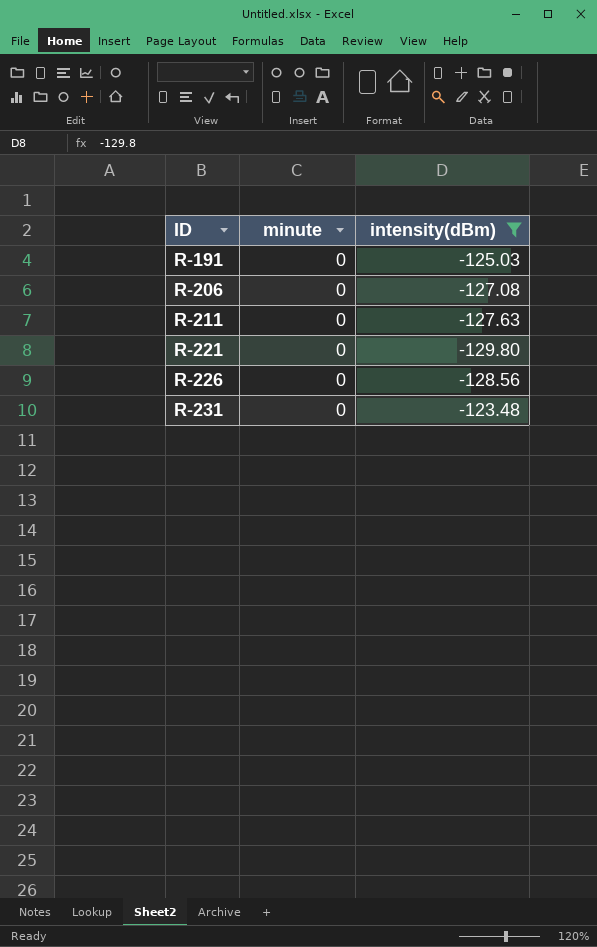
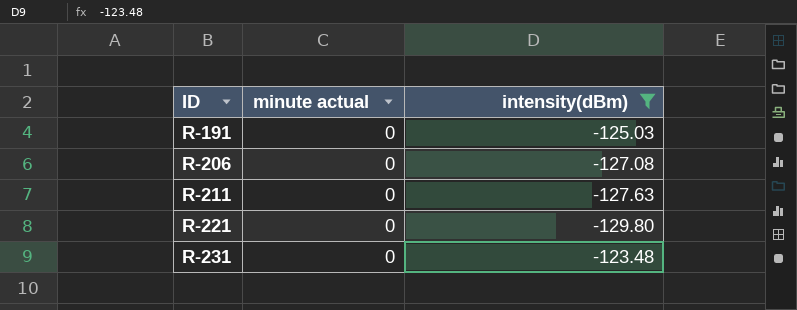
column name: minute -> minute actual
row R-226: 0 | -128.56 -> none

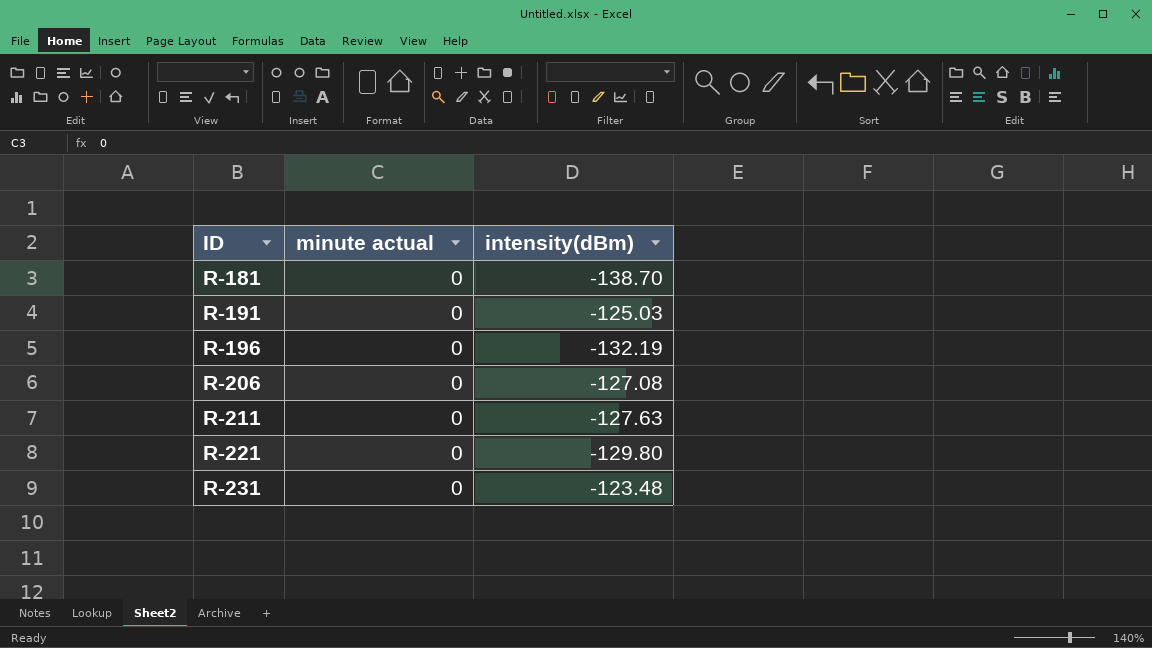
filter: intensity(dBm) >= -129.80 -> none

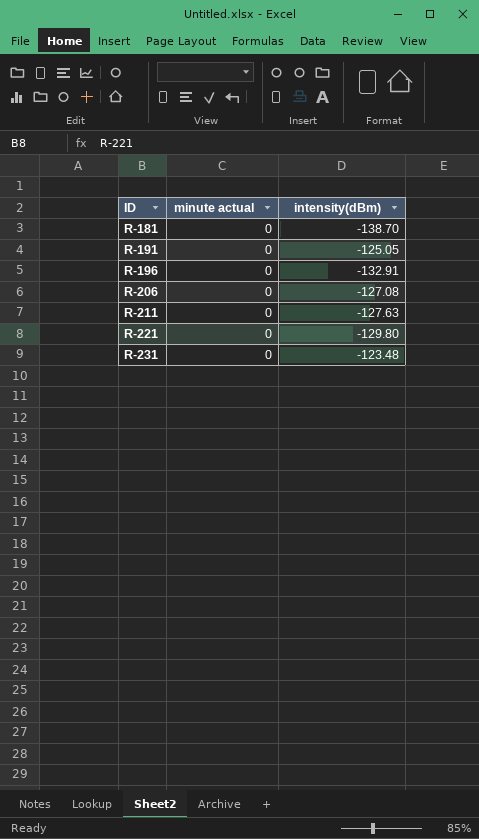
R-191 | intensity(dBm): -125.03 -> -125.05
R-196 | intensity(dBm): -132.19 -> -132.91

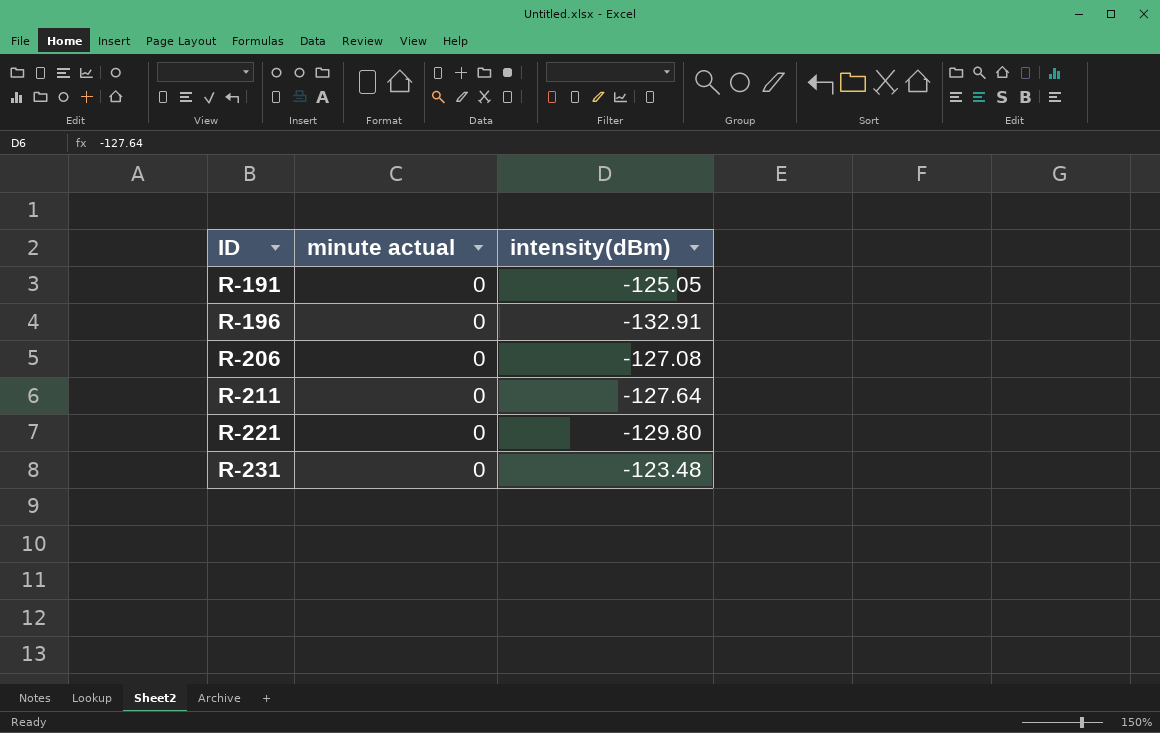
row R-181: 0 | -138.70 -> none
R-211 | intensity(dBm): -127.63 -> -127.64

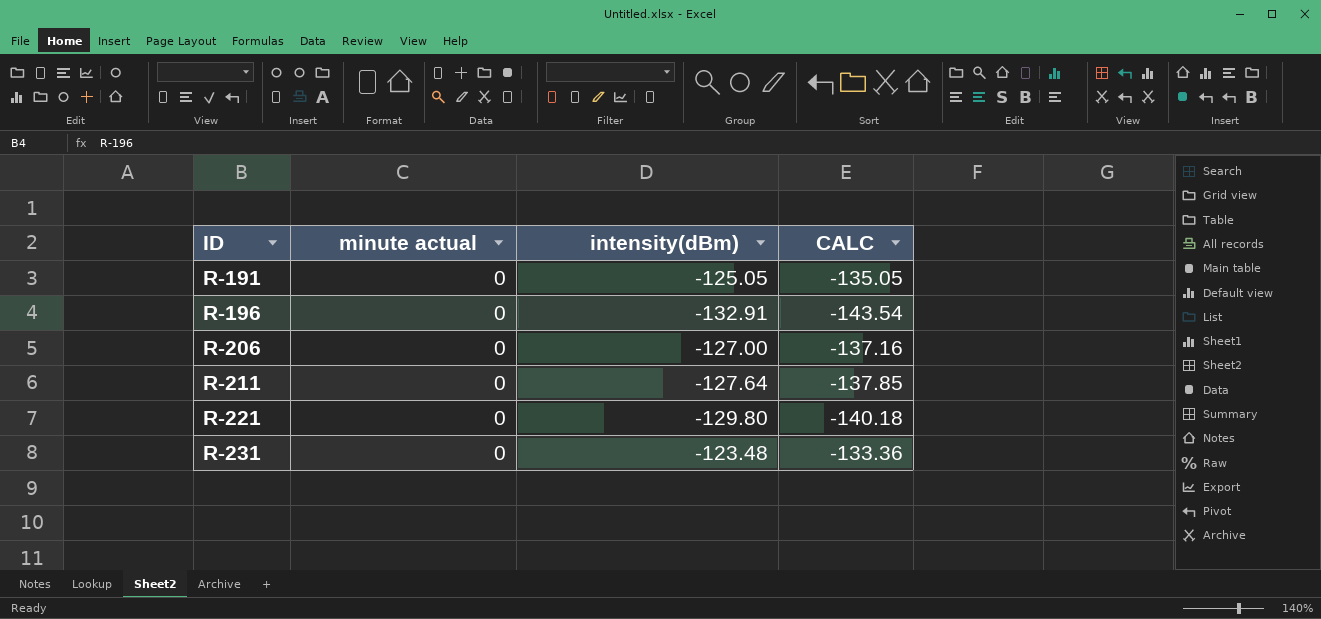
column CALC | formula: none -> [intensity(dBm)] * 1.08
R-206 | intensity(dBm): -127.08 -> -127.00

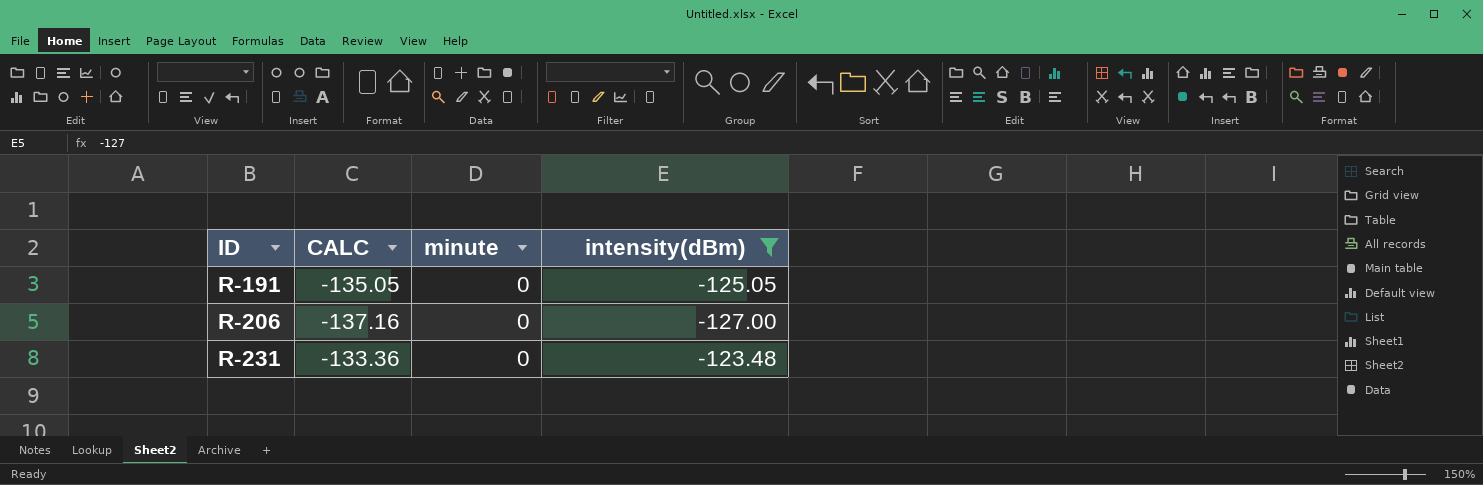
filter: none -> intensity(dBm) >= -127.00
column CALC | position: 4 -> 2
column name: minute actual -> minute

